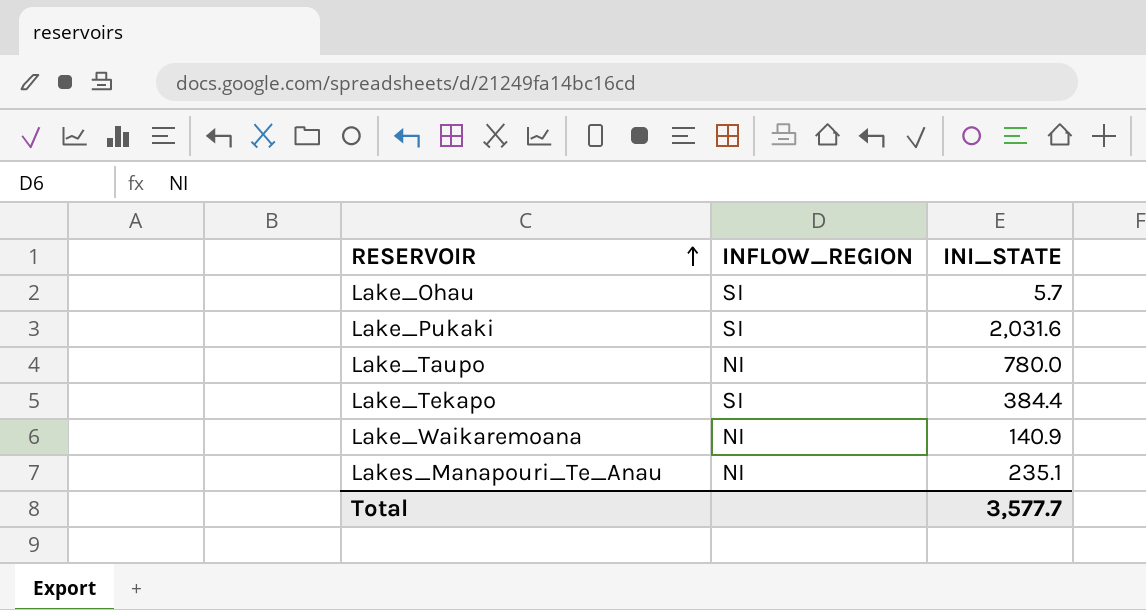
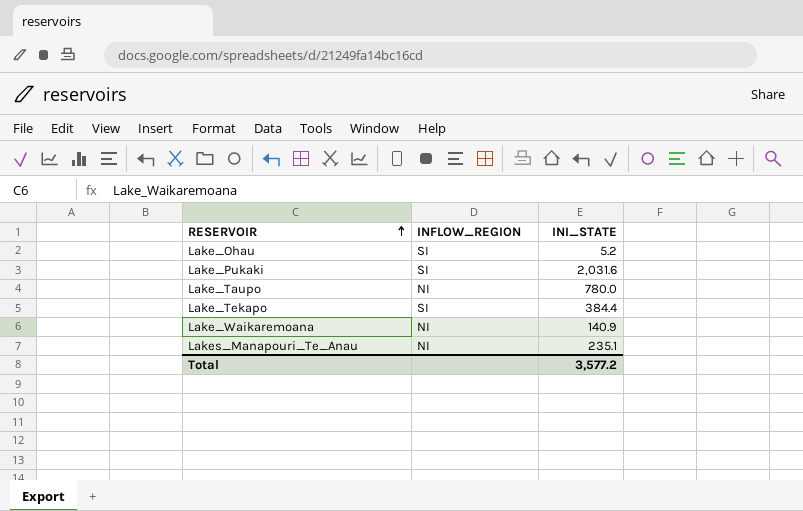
Lake_Ohau | INI_STATE: 5.7 -> 5.2
Total | INI_STATE: 3,577.7 -> 3,577.2

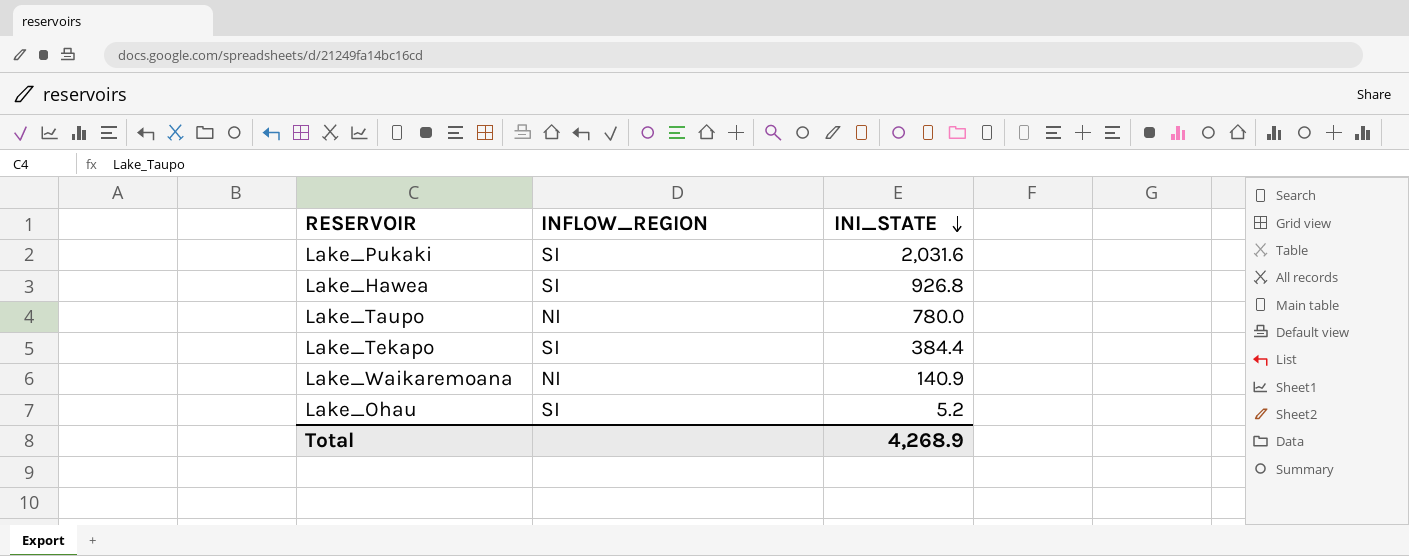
row order: RESERVOIR ascending -> INI_STATE descending
row Lakes_Manapouri_Te_Anau: NI | 235.1 -> none
row Lake_Hawea: none -> SI | 926.8
Total | INI_STATE: 3,577.2 -> 4,268.9

